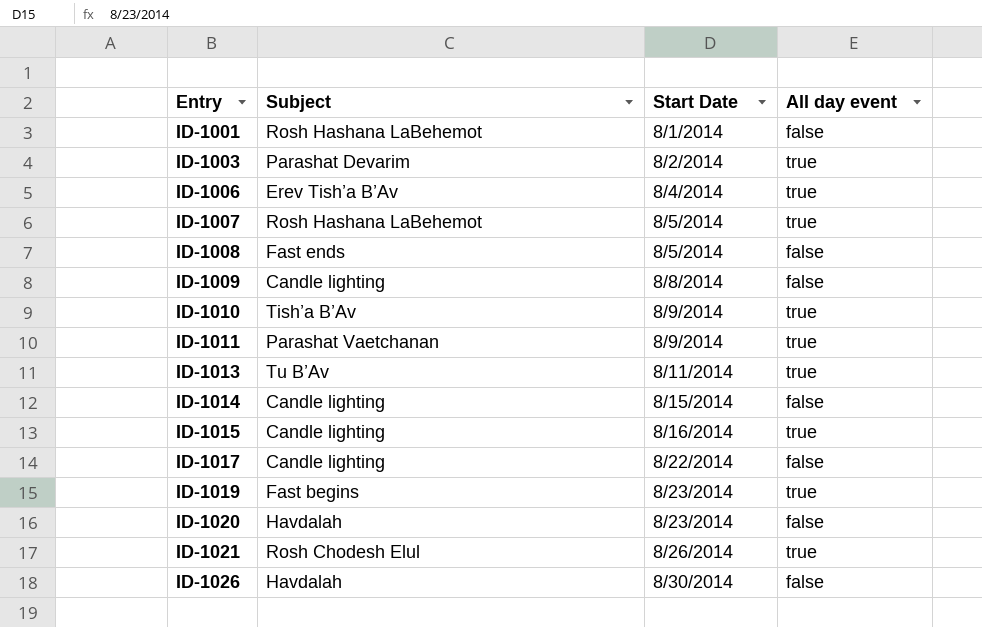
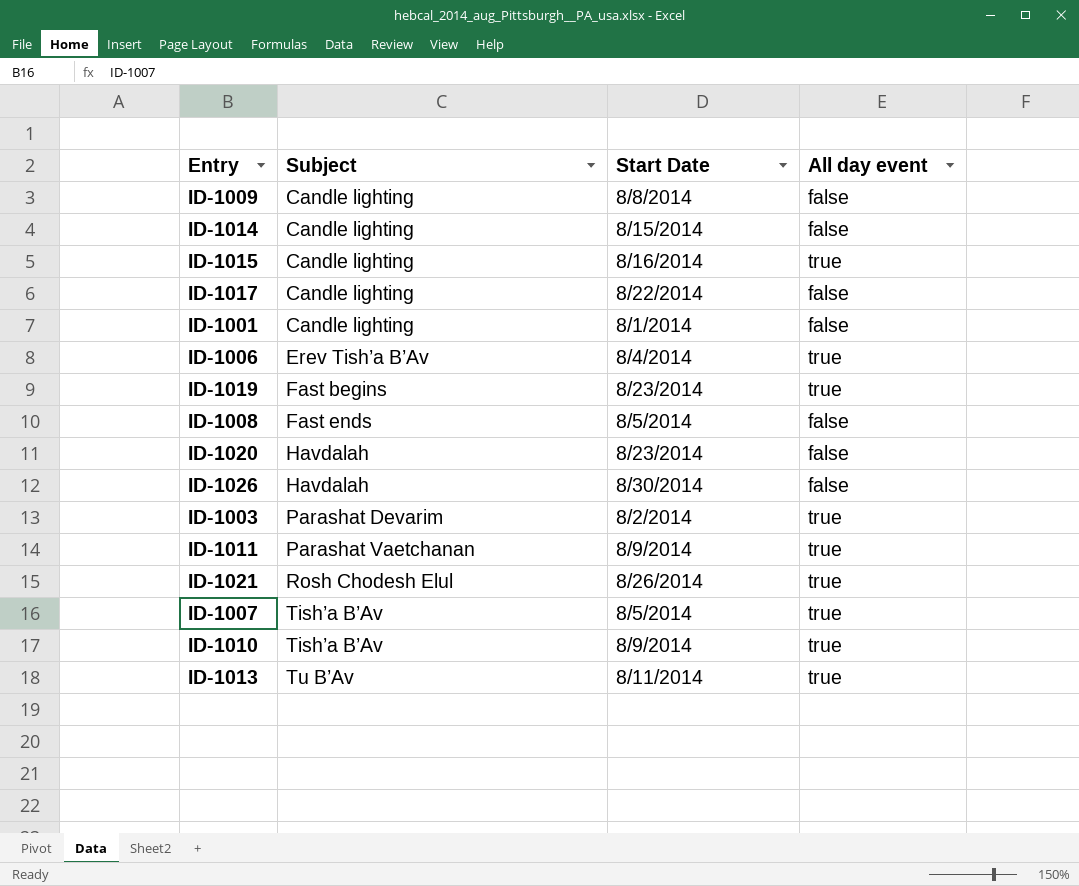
row order: Entry ascending -> Subject ascending
ID-1001 | Subject: Rosh Hashana LaBehemot -> Candle lighting
ID-1007 | Subject: Rosh Hashana LaBehemot -> Tish’a B’Av

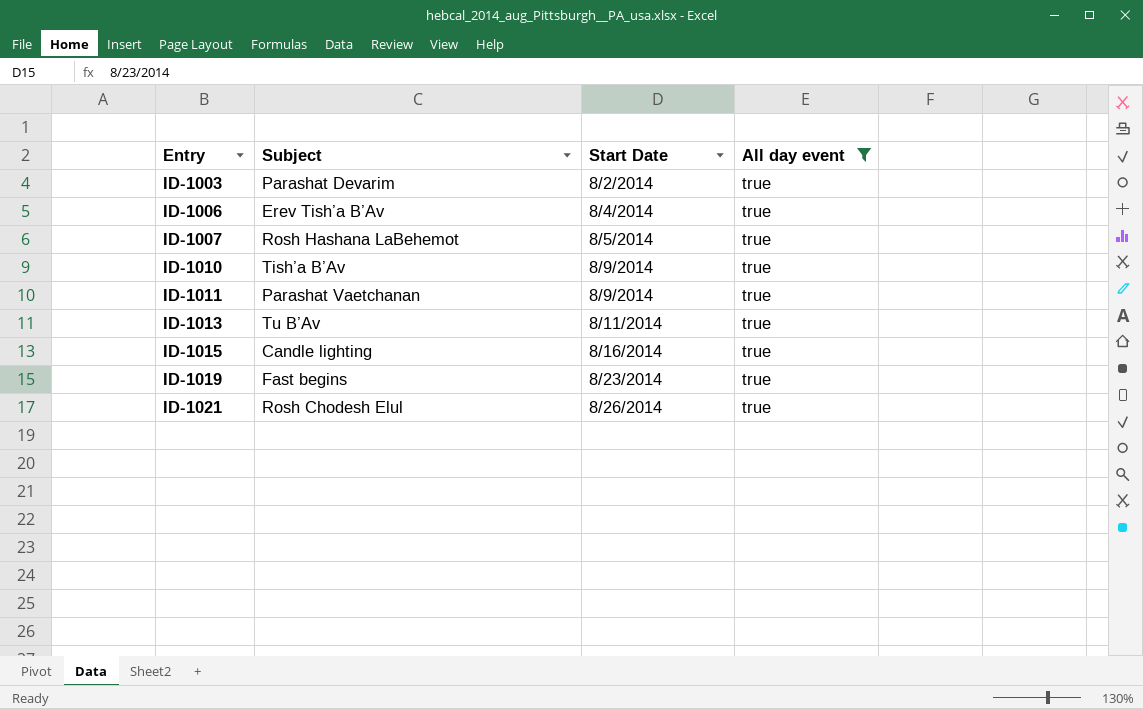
filter: none -> All day event = true
row order: Subject ascending -> Entry ascending
ID-1007 | Subject: Tish’a B’Av -> Rosh Hashana LaBehemot

